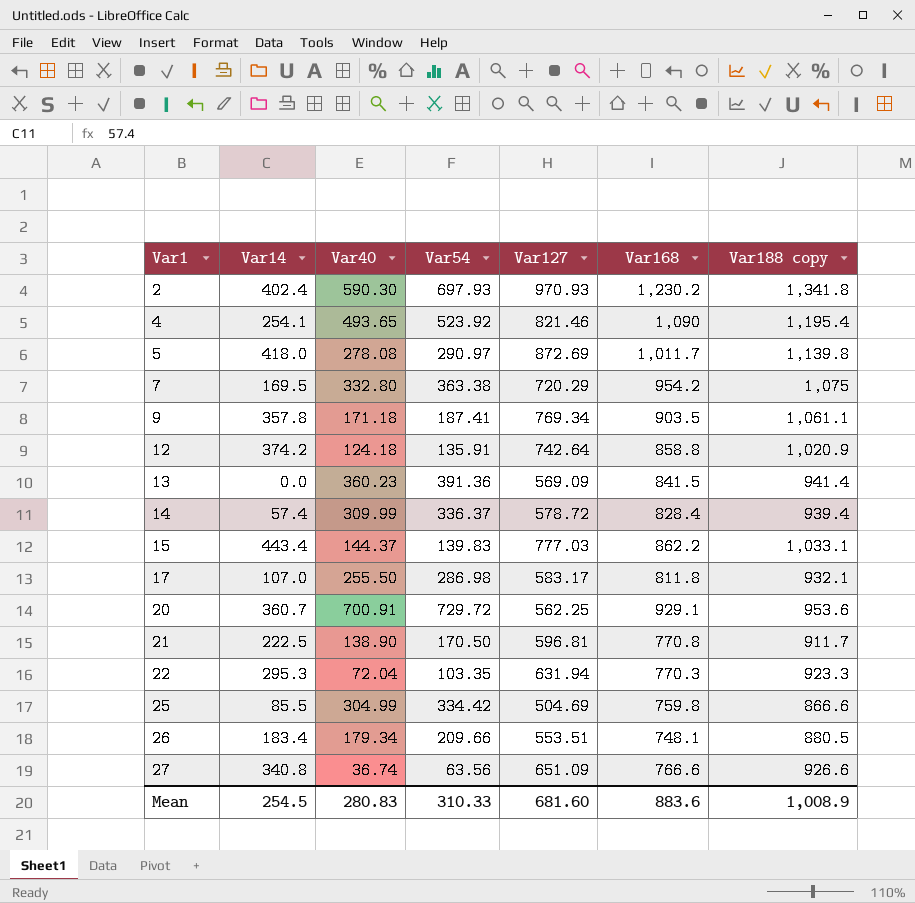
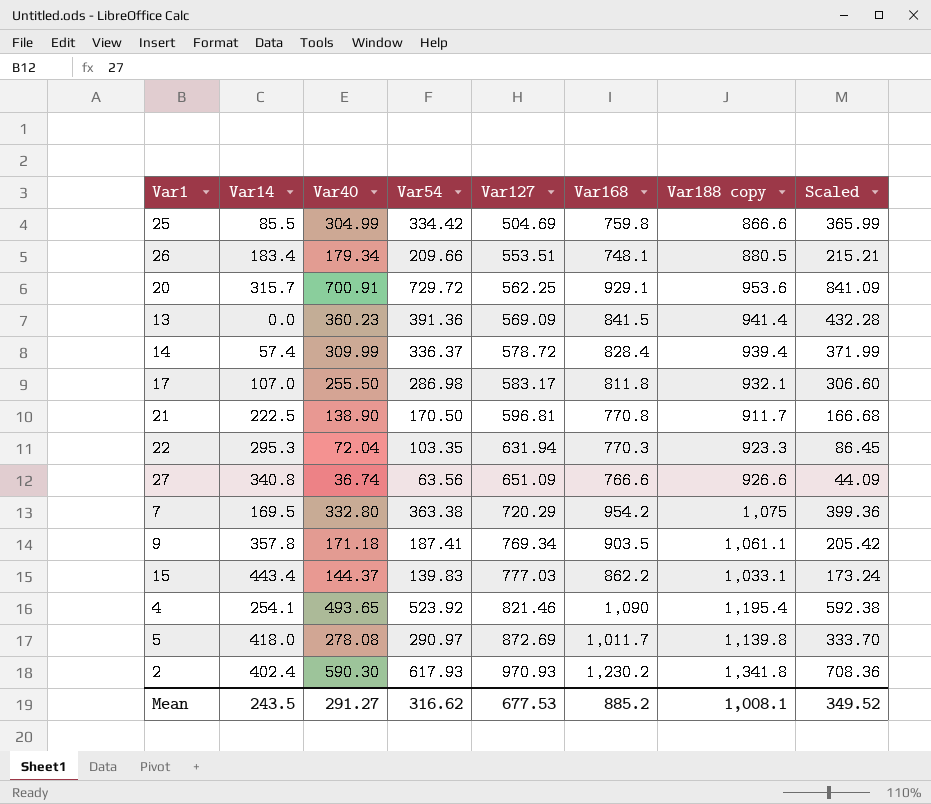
row order: Var1 ascending -> Var127 ascending
column Scaled | formula: none -> [Var40] * 1.2
row 12: 374.2 | 124.18 | 135.91 | 742.64 | 858.8 | 1,020.9 -> none
20 | Var14: 360.7 -> 315.7
2 | Var54: 697.93 -> 617.93
Mean | Var14: 254.5 -> 243.5
Mean | Var40: 280.83 -> 291.27
Mean | Var54: 310.33 -> 316.62
Mean | Var127: 681.60 -> 677.53
Mean | Var168: 883.6 -> 885.2
Mean | Var188 copy: 1,008.9 -> 1,008.1

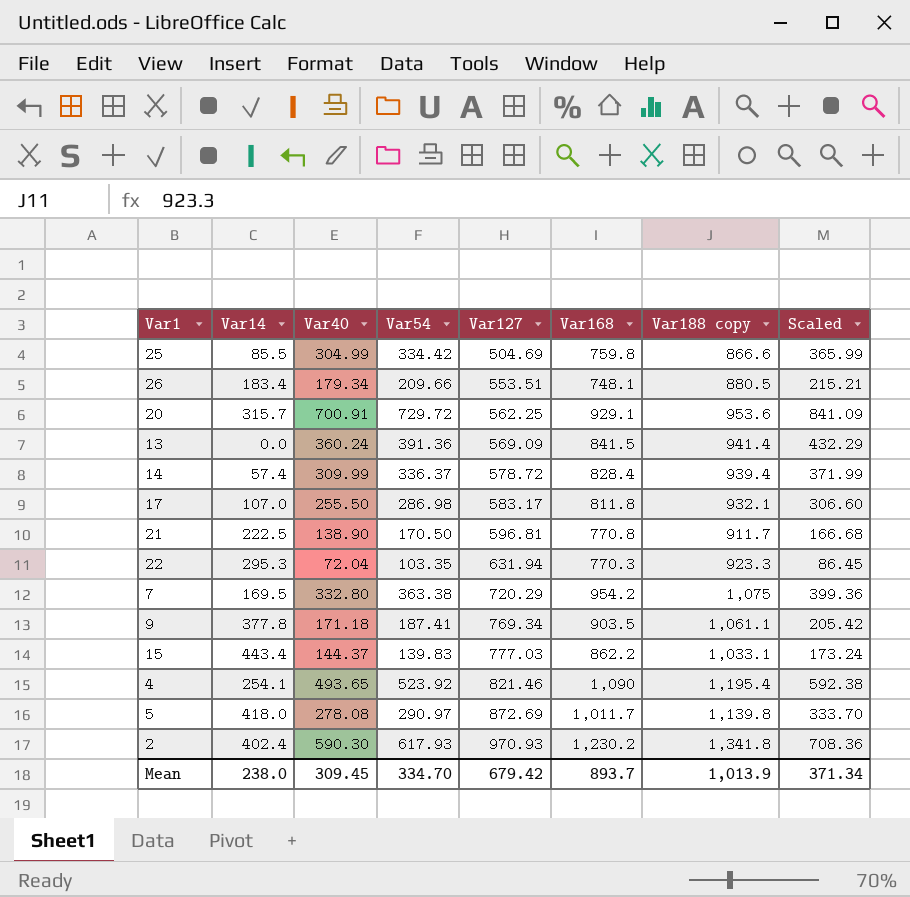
row 27: 340.8 | 36.74 | 63.56 | 651.09 | 766.6 | 926.6 | 44.09 -> none
13 | Var40: 360.23 -> 360.24
13 | Scaled: 432.28 -> 432.29
9 | Var14: 357.8 -> 377.8
Mean | Var14: 243.5 -> 238.0
Mean | Var40: 291.27 -> 309.45
Mean | Var54: 316.62 -> 334.70
Mean | Var127: 677.53 -> 679.42
Mean | Var168: 885.2 -> 893.7
Mean | Var188 copy: 1,008.1 -> 1,013.9
Mean | Scaled: 349.52 -> 371.34

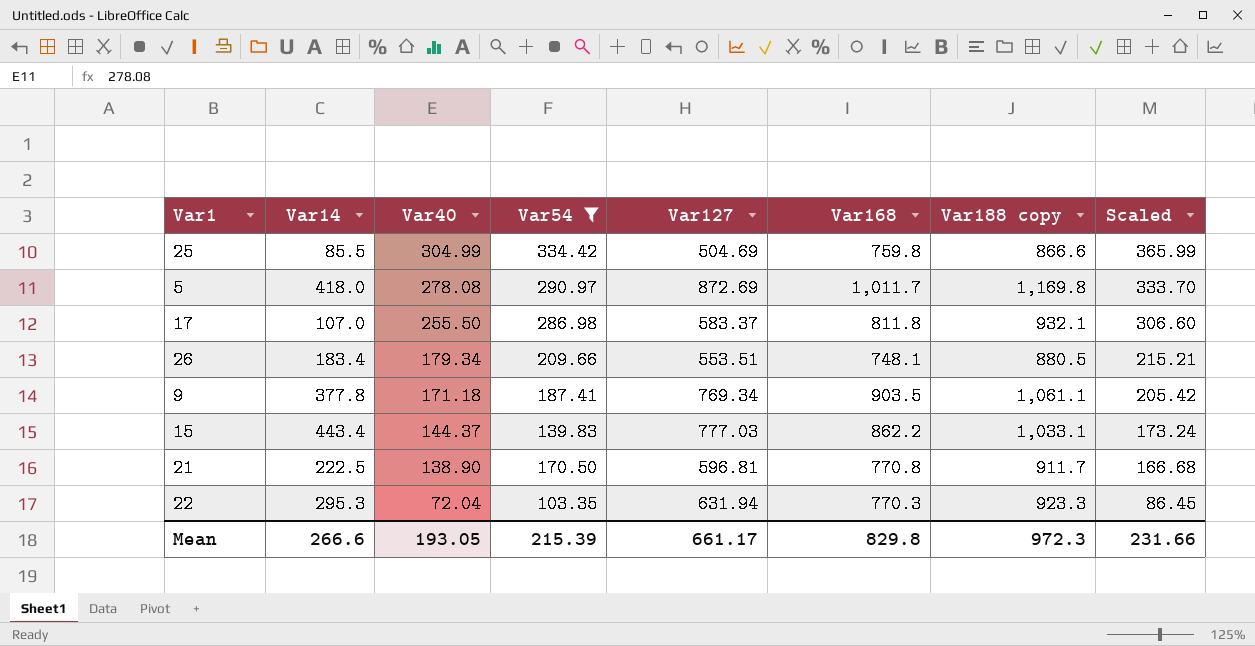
filter: none -> Var54 <= 334.42
row order: Var127 ascending -> Var40 descending
5 | Var188 copy: 1,139.8 -> 1,169.8
17 | Var127: 583.17 -> 583.37
Mean | Var14: 238.0 -> 266.6
Mean | Var40: 309.45 -> 193.05
Mean | Var54: 334.70 -> 215.39
Mean | Var127: 679.42 -> 661.17
Mean | Var168: 893.7 -> 829.8
Mean | Var188 copy: 1,013.9 -> 972.3
Mean | Scaled: 371.34 -> 231.66

